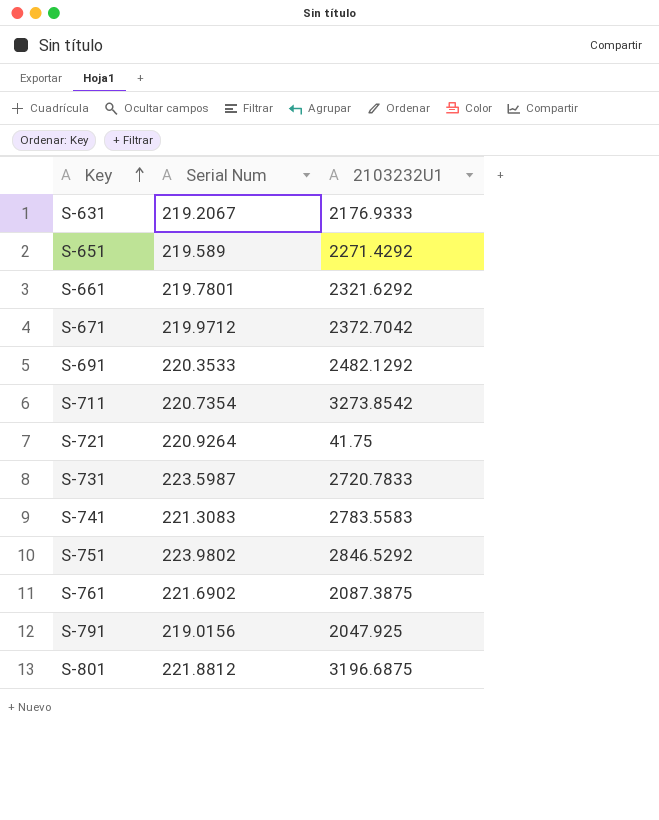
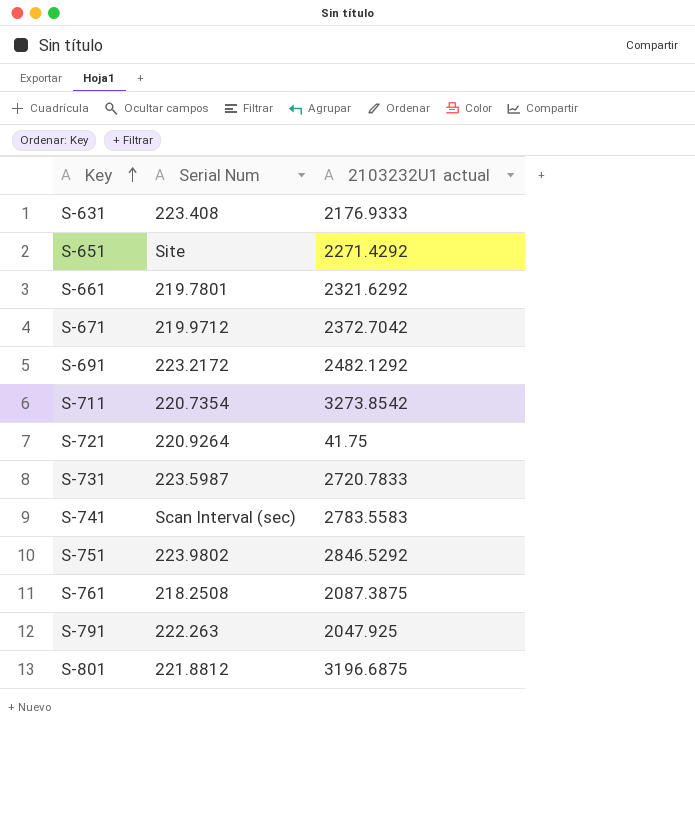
column name: 2103232U1 -> 2103232U1 actual
S-631 | Serial Num: 219.2067 -> 223.408
S-651 | Serial Num: 219.589 -> Site
S-691 | Serial Num: 220.3533 -> 223.2172
S-741 | Serial Num: 221.3083 -> Scan Interval (sec)
S-761 | Serial Num: 221.6902 -> 218.2508
S-791 | Serial Num: 219.0156 -> 222.263

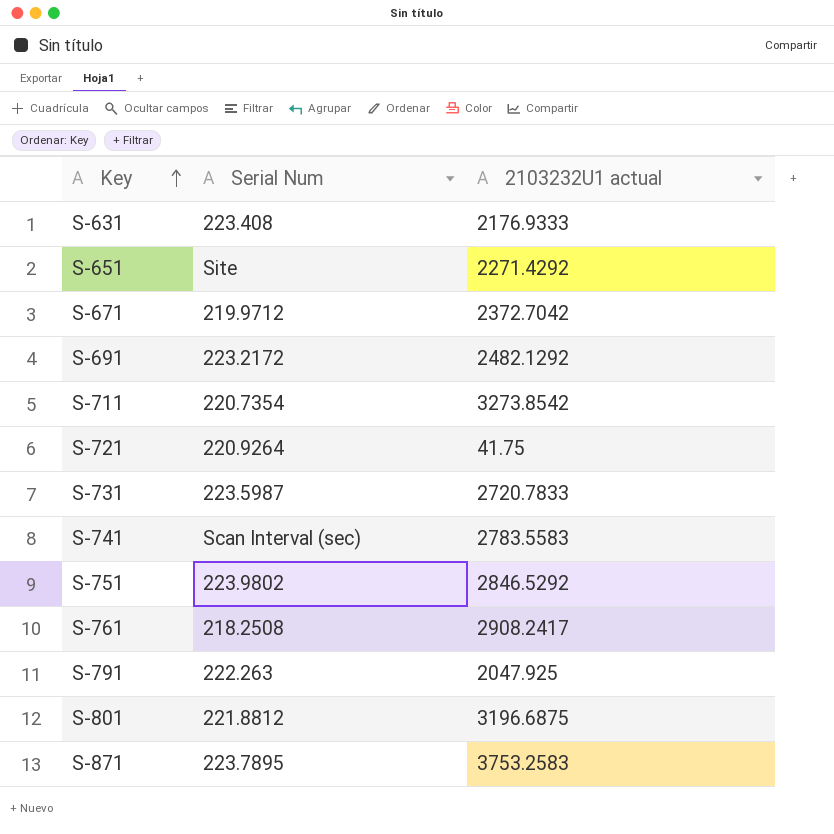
row S-661: 219.7801 | 2321.6292 -> none
S-761 | 2103232U1 actual: 2087.3875 -> 2908.2417
row S-871: none -> 223.7895 | 3753.2583

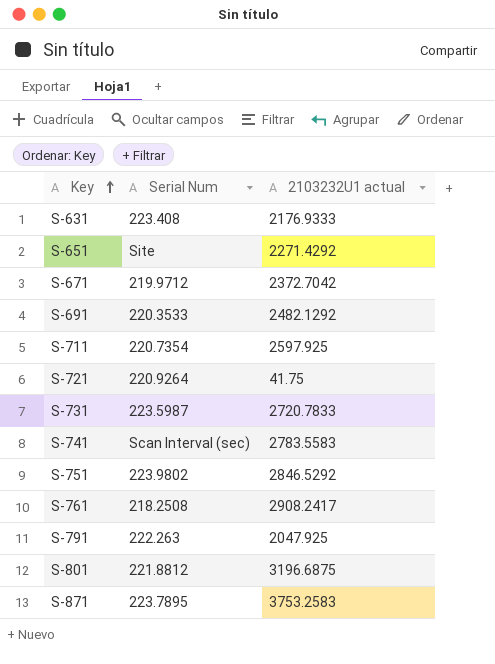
S-691 | Serial Num: 223.2172 -> 220.3533
S-711 | 2103232U1 actual: 3273.8542 -> 2597.925

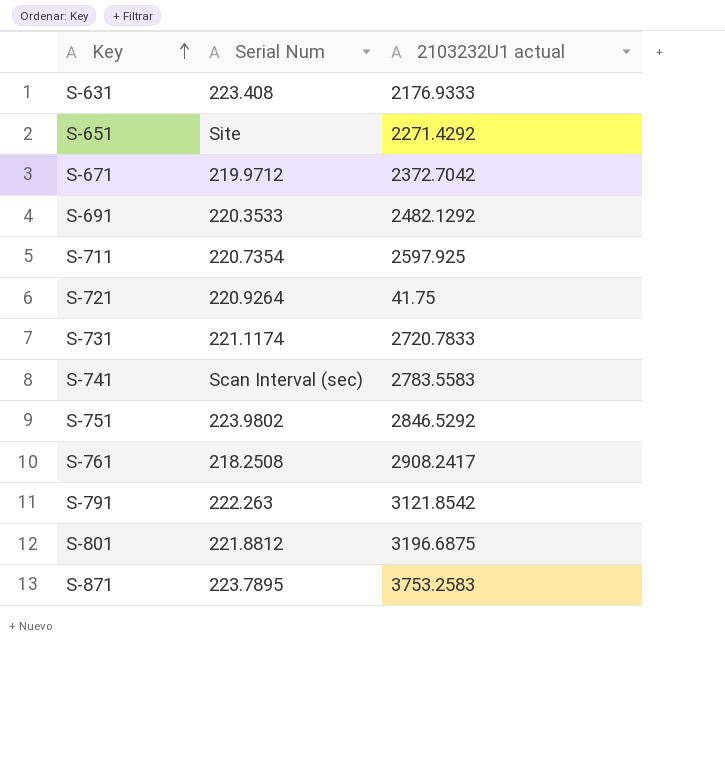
S-731 | Serial Num: 223.5987 -> 221.1174
S-791 | 2103232U1 actual: 2047.925 -> 3121.8542

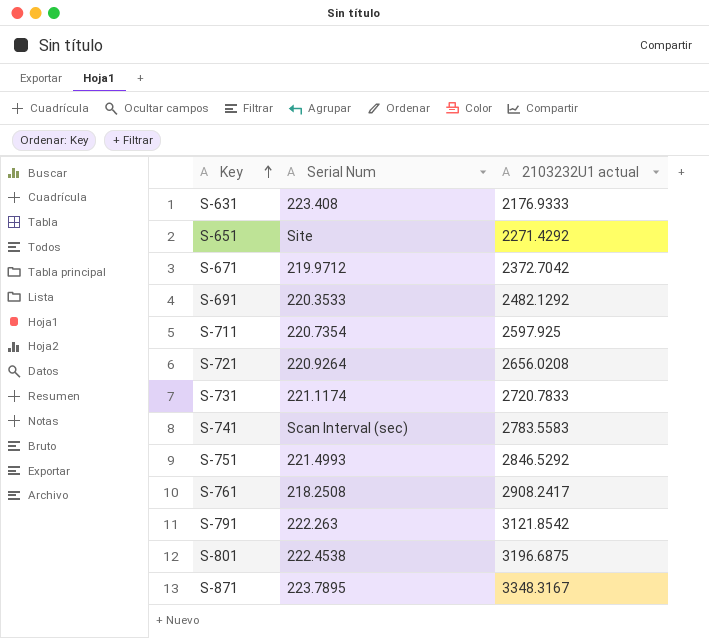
S-721 | 2103232U1 actual: 41.75 -> 2656.0208
S-751 | Serial Num: 223.9802 -> 221.4993
S-801 | Serial Num: 221.8812 -> 222.4538
S-871 | 2103232U1 actual: 3753.2583 -> 3348.3167

